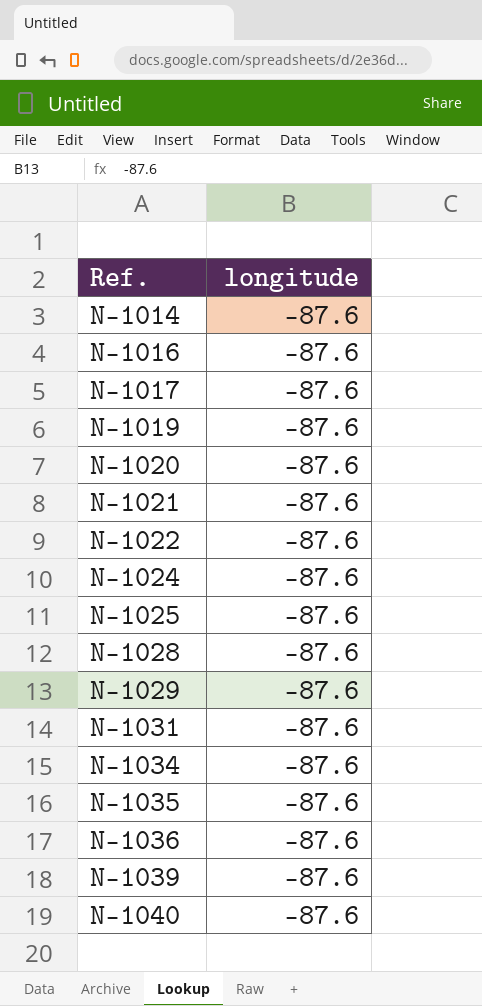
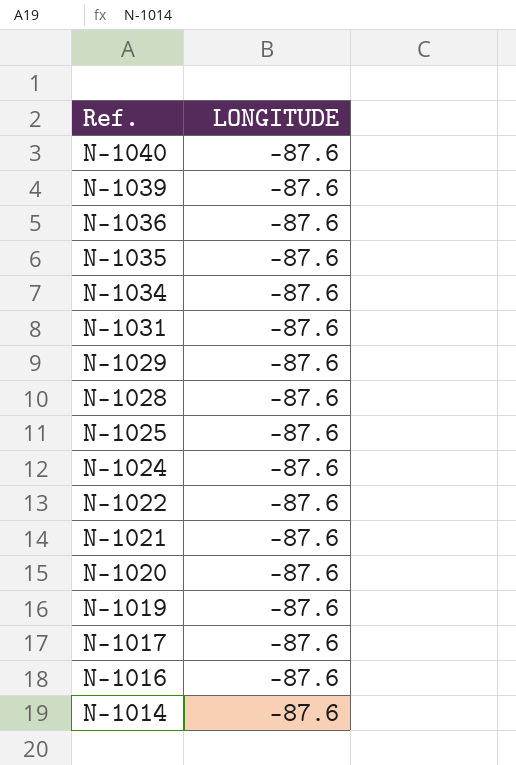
row order: Ref. ascending -> Ref. descending
column name: longitude -> LONGITUDE

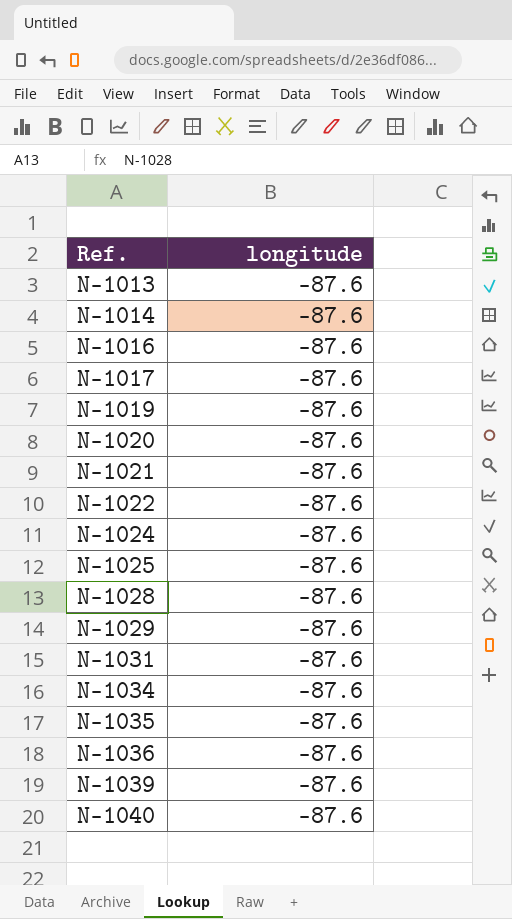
row order: Ref. descending -> Ref. ascending
column name: LONGITUDE -> longitude
row N-1013: none -> -87.6

